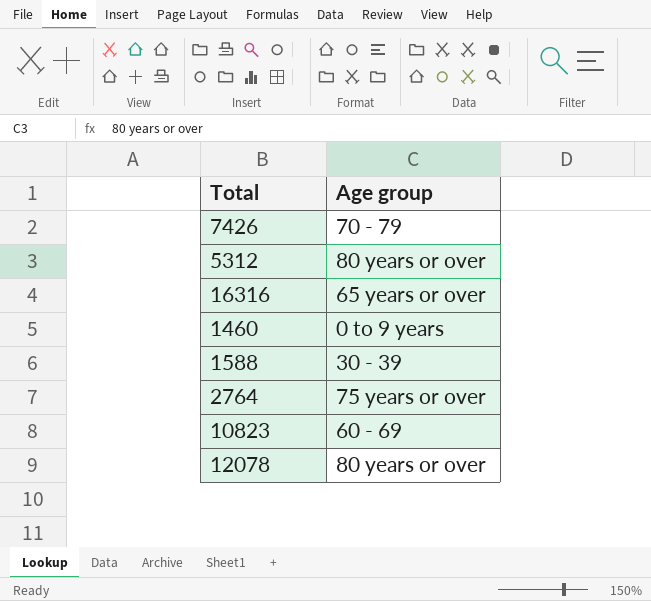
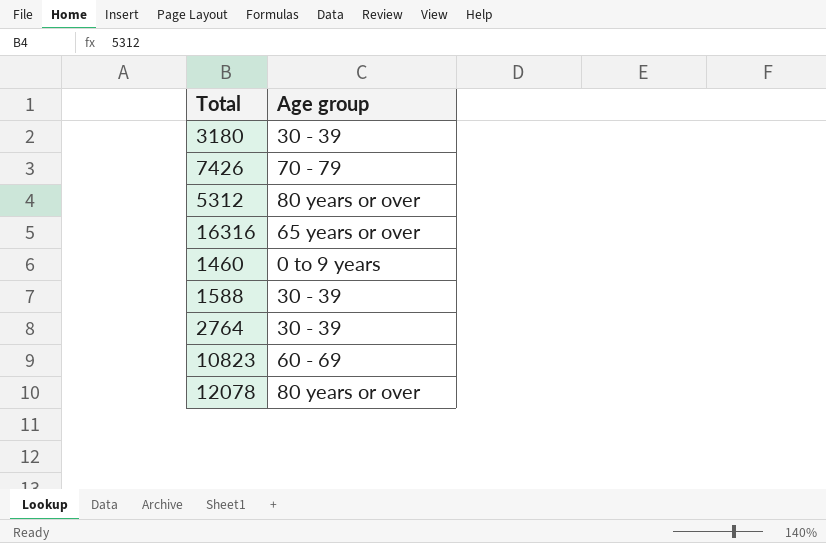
row 3180: none -> 30 - 39
2764 | Age group: 75 years or over -> 30 - 39

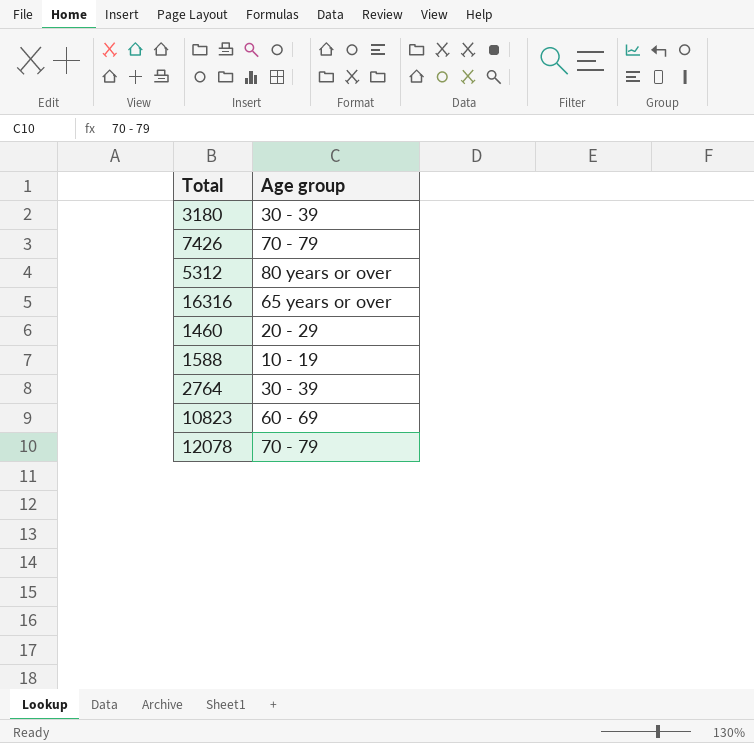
1460 | Age group: 0 to 9 years -> 20 - 29
1588 | Age group: 30 - 39 -> 10 - 19
12078 | Age group: 80 years or over -> 70 - 79

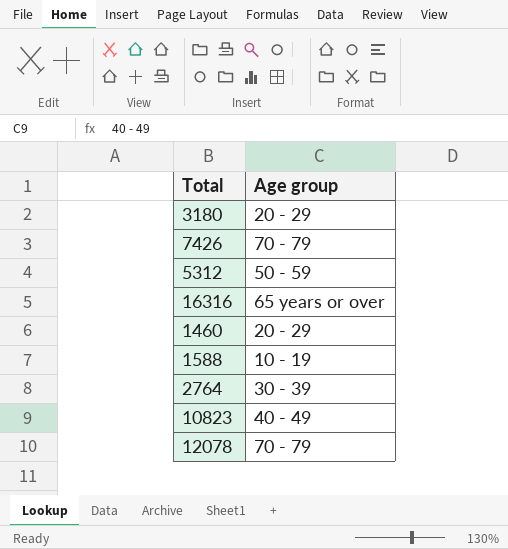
3180 | Age group: 30 - 39 -> 20 - 29
5312 | Age group: 80 years or over -> 50 - 59
10823 | Age group: 60 - 69 -> 40 - 49

